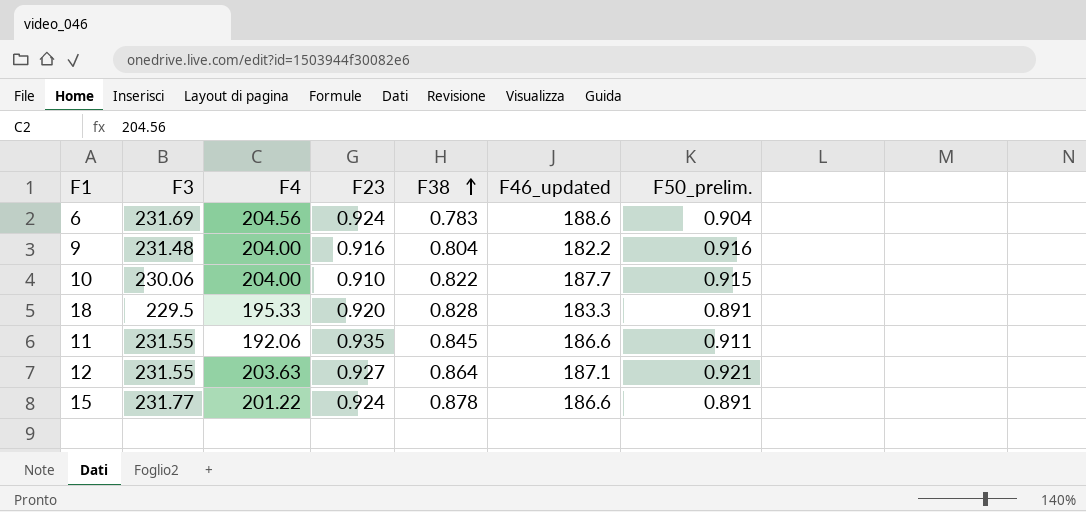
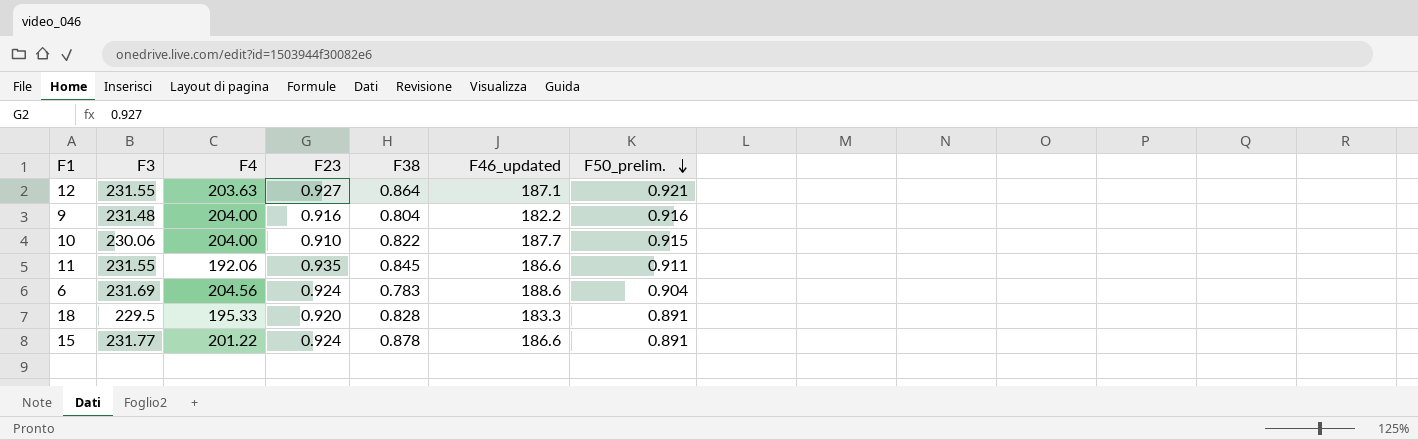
row order: F38 ascending -> F50_prelim. descending

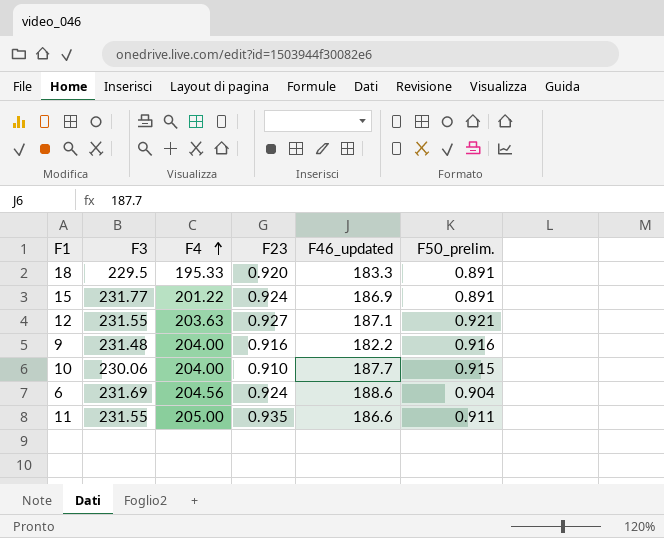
row order: F50_prelim. descending -> F4 ascending
column F38 | position: 5 -> none
15 | F46_updated: 186.6 -> 186.9
11 | F4: 192.06 -> 205.00

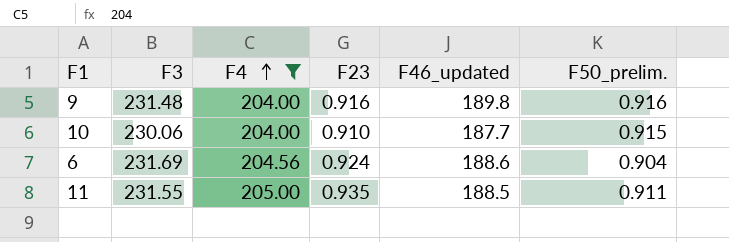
filter: none -> F4 >= 204.00
9 | F46_updated: 182.2 -> 189.8
11 | F46_updated: 186.6 -> 188.5

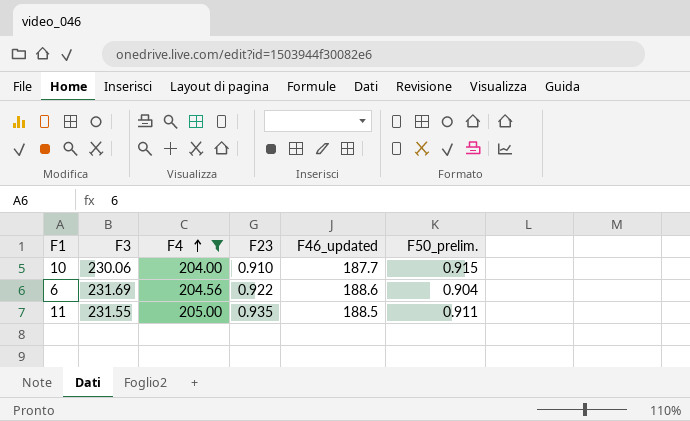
row 9: 231.48 | 204.00 | 0.916 | 189.8 | 0.916 -> none
6 | F23: 0.924 -> 0.922

